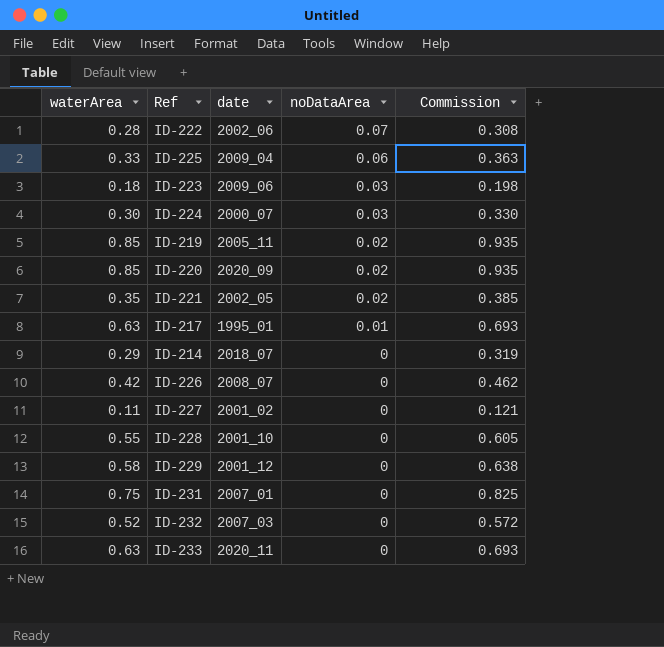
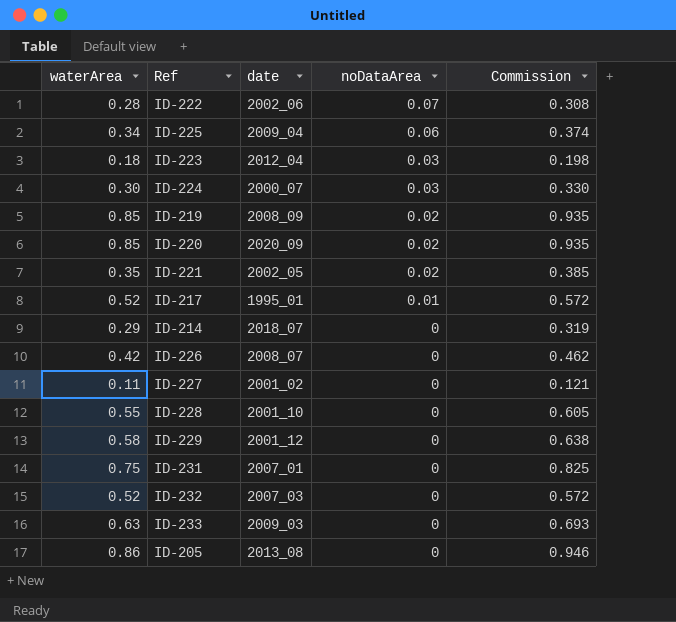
ID-225 | waterArea: 0.33 -> 0.34
ID-225 | Commission: 0.363 -> 0.374
ID-223 | date: 2009_06 -> 2012_04
ID-219 | date: 2005_11 -> 2008_09
ID-217 | waterArea: 0.63 -> 0.52
ID-217 | Commission: 0.693 -> 0.572
ID-233 | date: 2020_11 -> 2009_03
row ID-205: none -> 0.86 | 2013_08 | 0 | 0.946

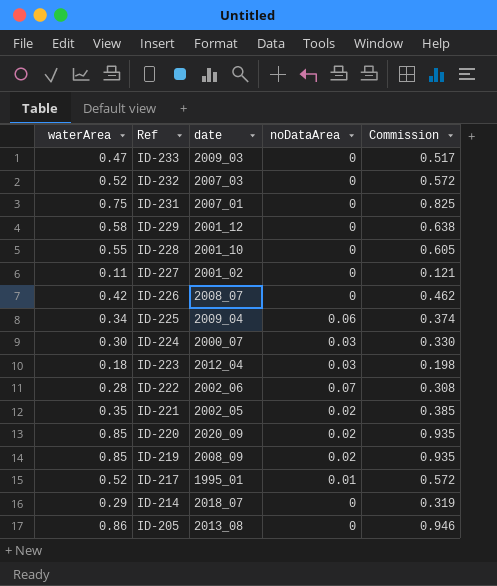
row order: noDataArea descending -> Ref descending
ID-233 | waterArea: 0.63 -> 0.47
ID-233 | Commission: 0.693 -> 0.517

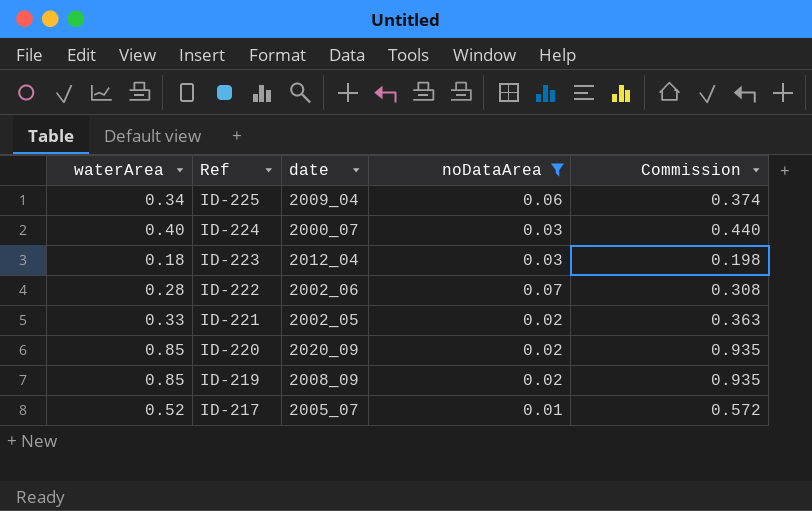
filter: none -> noDataArea != 0
ID-224 | waterArea: 0.30 -> 0.40
ID-224 | Commission: 0.330 -> 0.440
ID-221 | waterArea: 0.35 -> 0.33
ID-221 | Commission: 0.385 -> 0.363
ID-217 | date: 1995_01 -> 2005_07

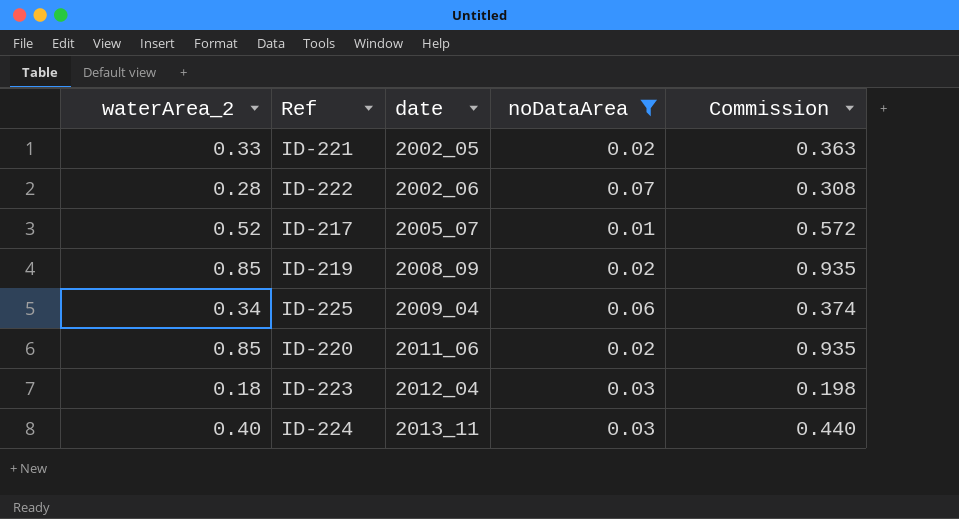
row order: Ref descending -> date ascending
column name: waterArea -> waterArea_2
ID-220 | date: 2020_09 -> 2011_06
ID-224 | date: 2000_07 -> 2013_11

